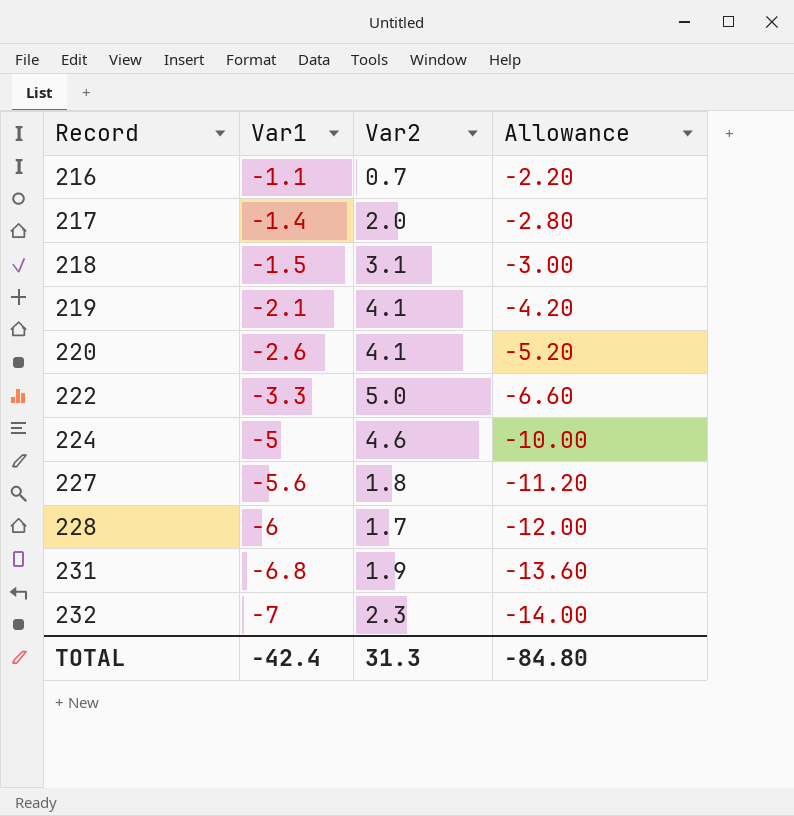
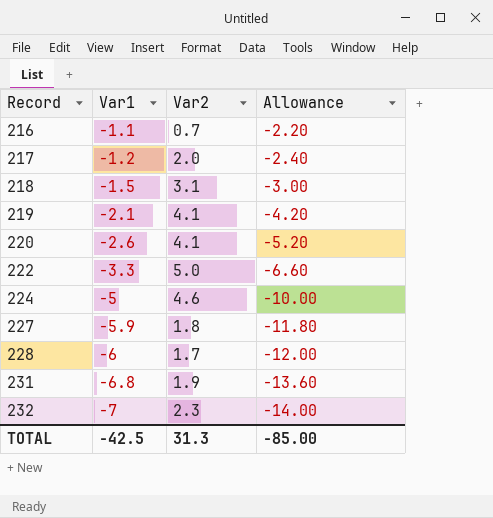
217 | Var1: -1.4 -> -1.2
217 | Allowance: -2.80 -> -2.40
227 | Var1: -5.6 -> -5.9
227 | Allowance: -11.20 -> -11.80
TOTAL | Var1: -42.4 -> -42.5
TOTAL | Allowance: -84.80 -> -85.00

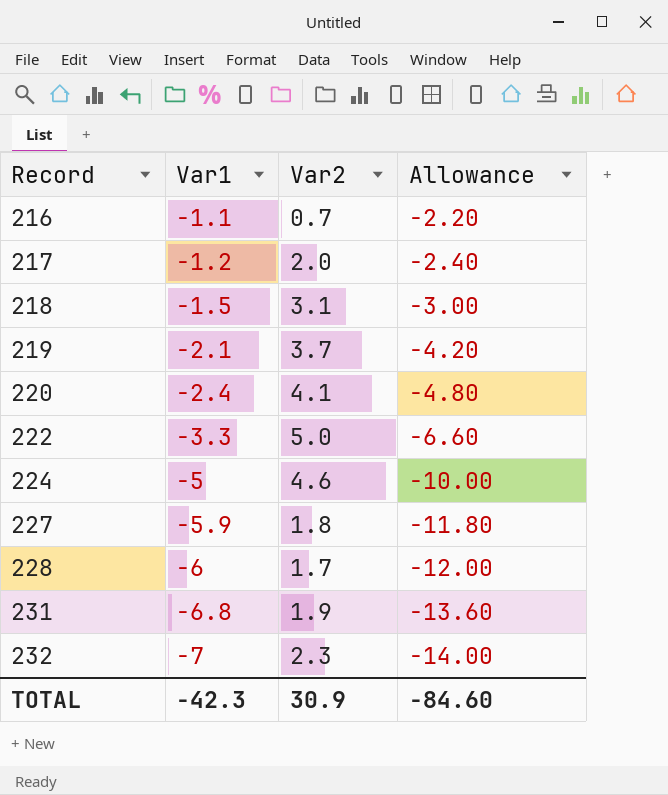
219 | Var2: 4.1 -> 3.7
220 | Var1: -2.6 -> -2.4
220 | Allowance: -5.20 -> -4.80
TOTAL | Var1: -42.5 -> -42.3
TOTAL | Var2: 31.3 -> 30.9
TOTAL | Allowance: -85.00 -> -84.60

